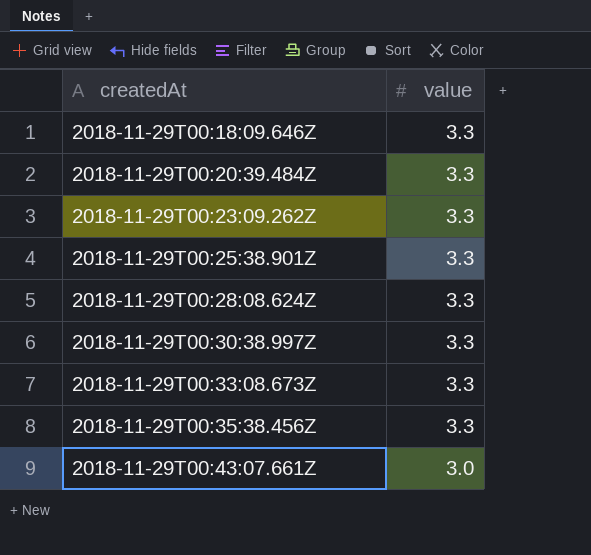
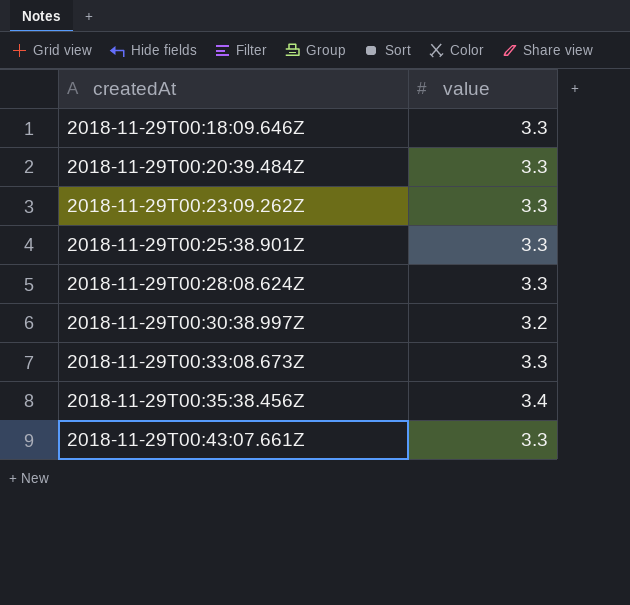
2018-11-29T00:30:38.997Z | value: 3.3 -> 3.2
2018-11-29T00:35:38.456Z | value: 3.3 -> 3.4
2018-11-29T00:43:07.661Z | value: 3.0 -> 3.3

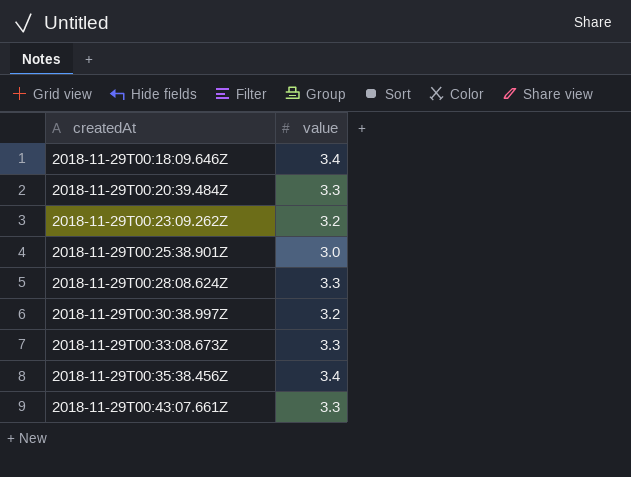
2018-11-29T00:18:09.646Z | value: 3.3 -> 3.4
2018-11-29T00:23:09.262Z | value: 3.3 -> 3.2
2018-11-29T00:25:38.901Z | value: 3.3 -> 3.0

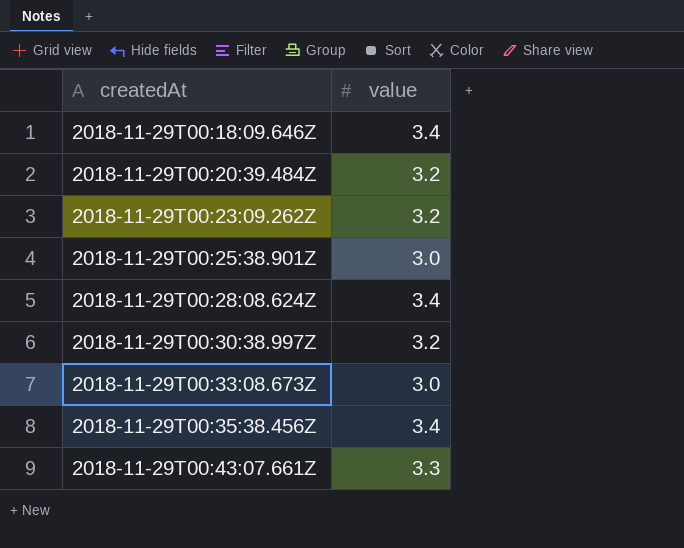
2018-11-29T00:20:39.484Z | value: 3.3 -> 3.2
2018-11-29T00:28:08.624Z | value: 3.3 -> 3.4
2018-11-29T00:33:08.673Z | value: 3.3 -> 3.0

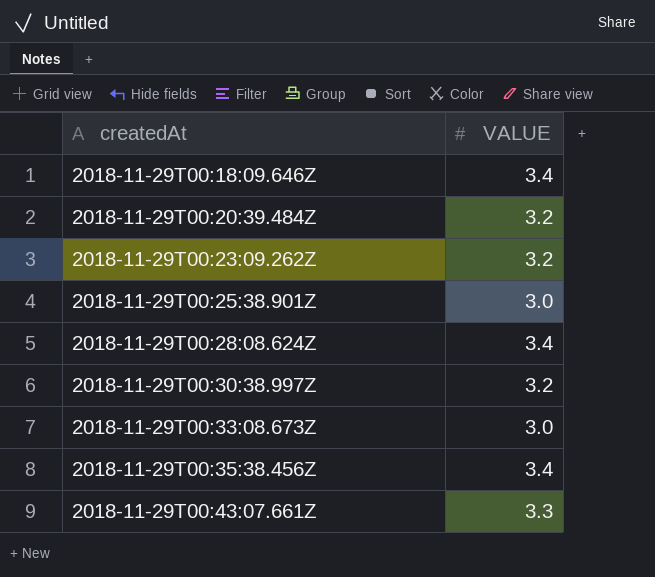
column name: value -> VALUE

